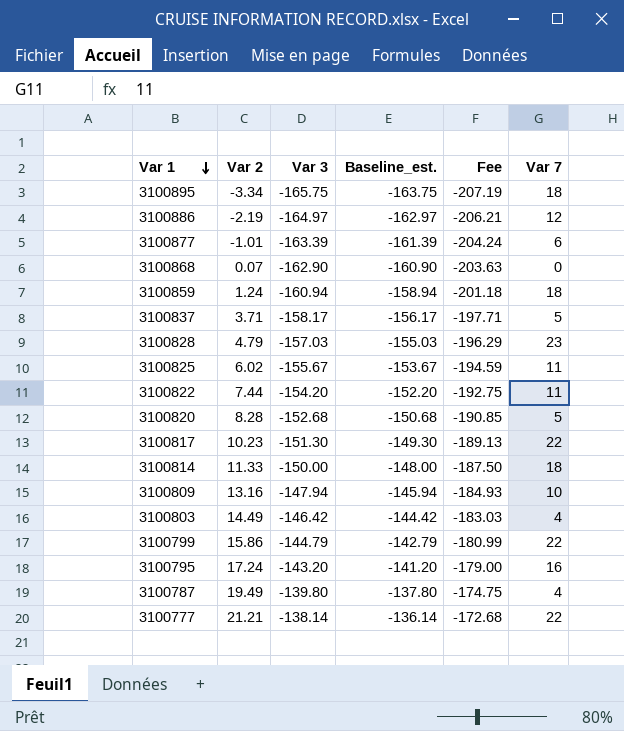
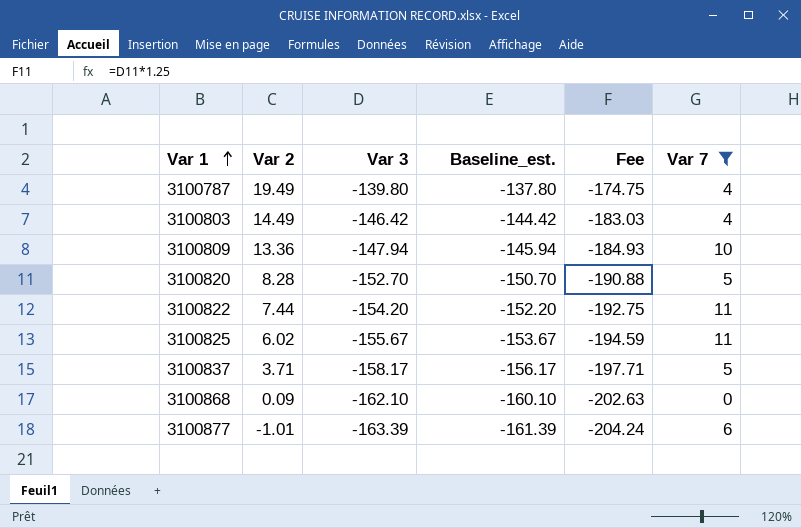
filter: none -> Var 7 <= 11
row order: Var 1 descending -> Var 1 ascending
3100809 | Var 2: 13.16 -> 13.36
3100820 | Var 3: -152.68 -> -152.70
3100820 | Baseline_est.: -150.68 -> -150.70
3100820 | Fee: -190.85 -> -190.88
3100868 | Var 2: 0.07 -> 0.09
3100868 | Var 3: -162.90 -> -162.10
3100868 | Baseline_est.: -160.90 -> -160.10
3100868 | Fee: -203.63 -> -202.63

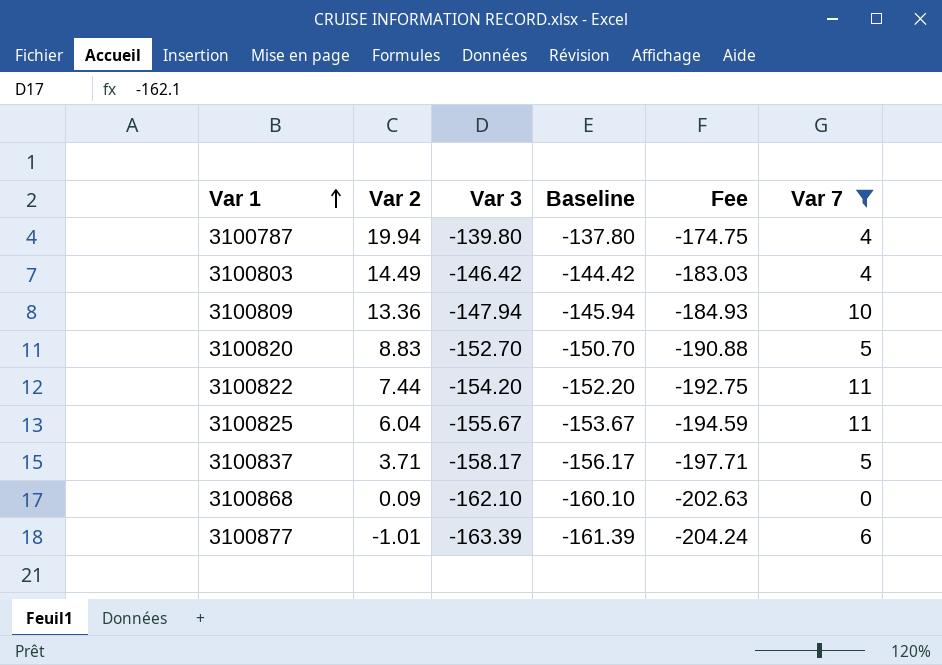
column name: Baseline_est. -> Baseline
3100787 | Var 2: 19.49 -> 19.94
3100820 | Var 2: 8.28 -> 8.83
3100825 | Var 2: 6.02 -> 6.04

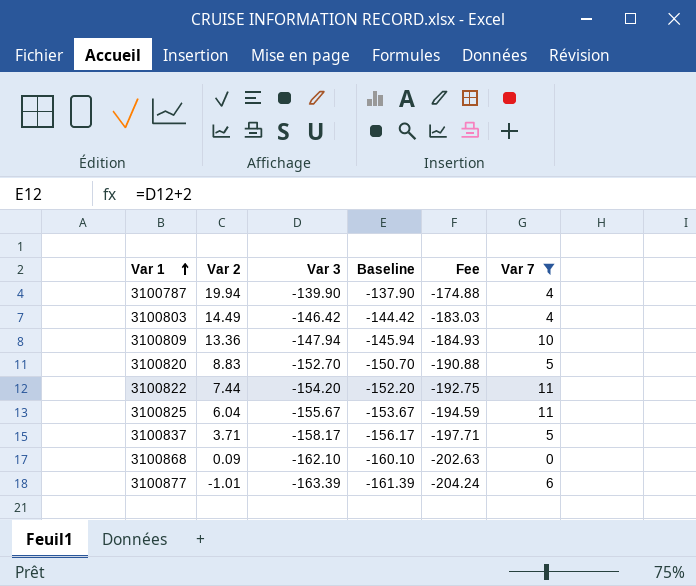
3100787 | Var 3: -139.80 -> -139.90
3100787 | Baseline: -137.80 -> -137.90
3100787 | Fee: -174.75 -> -174.88

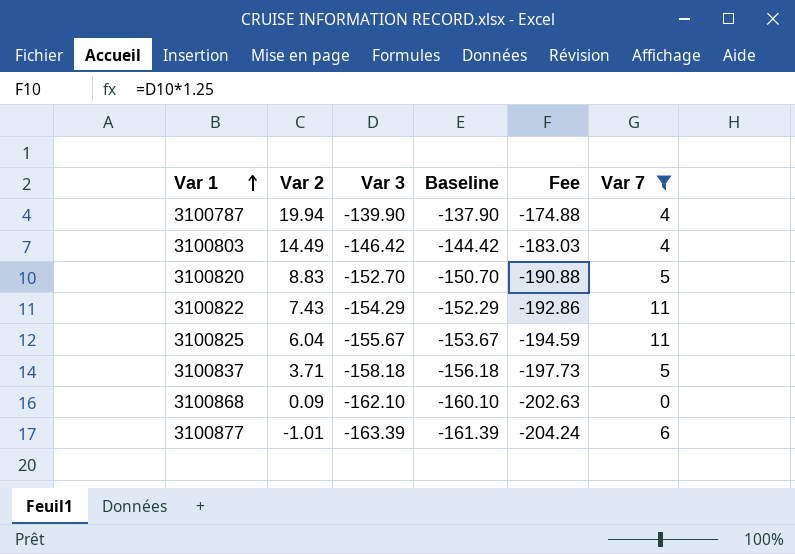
row 3100809: 13.36 | -147.94 | -145.94 | -184.93 | 10 -> none
3100822 | Var 2: 7.44 -> 7.43
3100822 | Var 3: -154.20 -> -154.29
3100822 | Baseline: -152.20 -> -152.29
3100822 | Fee: -192.75 -> -192.86
3100837 | Var 3: -158.17 -> -158.18
3100837 | Baseline: -156.17 -> -156.18
3100837 | Fee: -197.71 -> -197.73

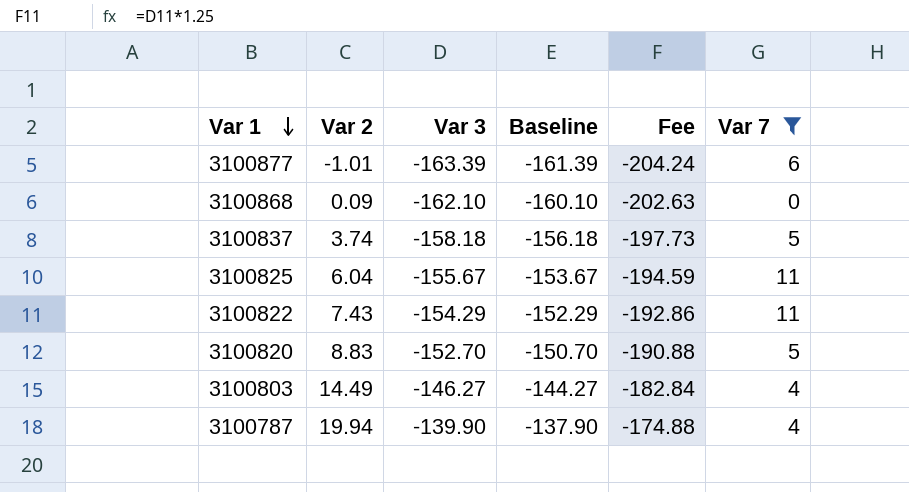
row order: Var 1 ascending -> Var 1 descending
3100837 | Var 2: 3.71 -> 3.74
3100803 | Var 3: -146.42 -> -146.27
3100803 | Baseline: -144.42 -> -144.27
3100803 | Fee: -183.03 -> -182.84

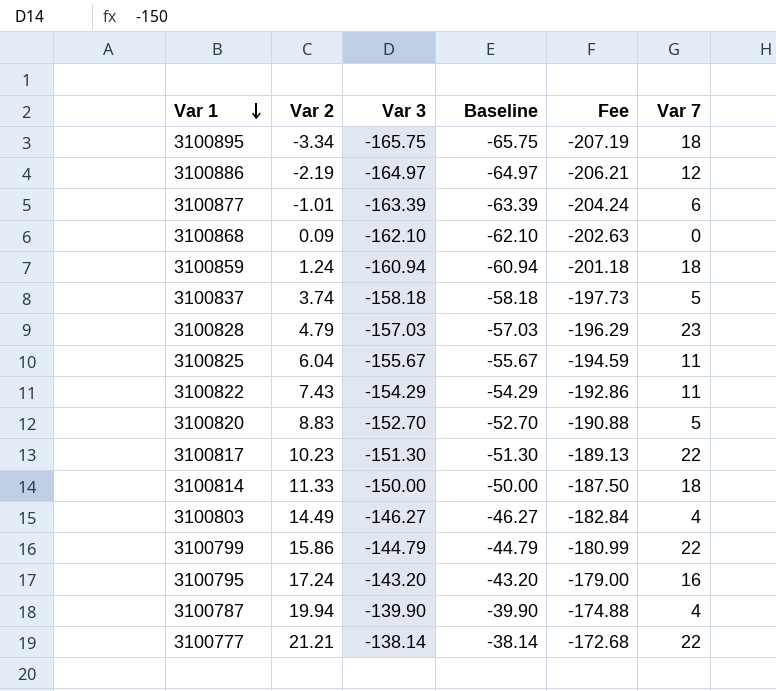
filter: Var 7 <= 11 -> none
column Baseline | formula: [Var 3] + 2 -> [Var 3] + 100

